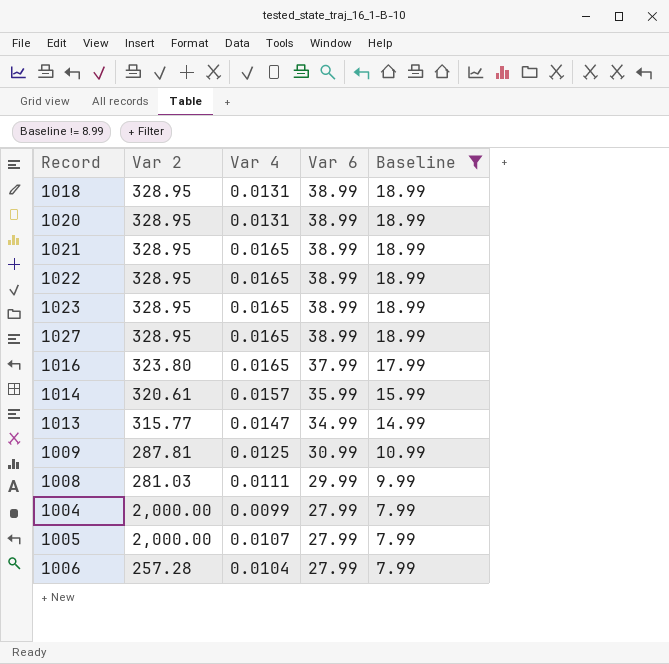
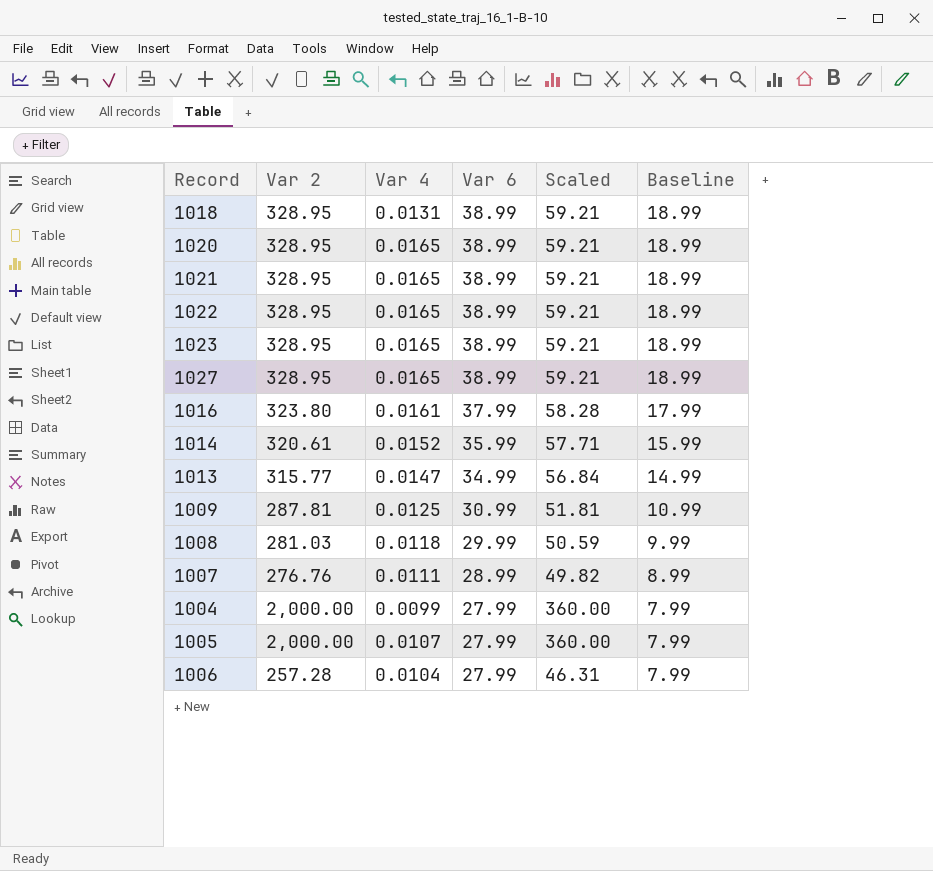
filter: Baseline != 8.99 -> none
column Scaled | formula: none -> [Var 2] * 0.18
1020 | Var 4: 0.0131 -> 0.0165
1016 | Var 4: 0.0165 -> 0.0161
1014 | Var 4: 0.0157 -> 0.0152
1008 | Var 4: 0.0111 -> 0.0118

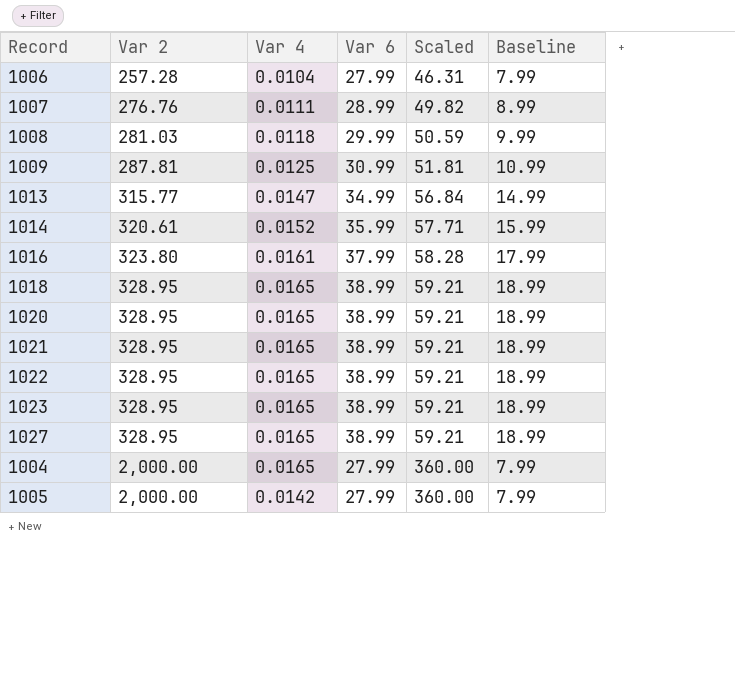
row order: Var 6 descending -> Var 2 ascending
1018 | Var 4: 0.0131 -> 0.0165
1004 | Var 4: 0.0099 -> 0.0165
1005 | Var 4: 0.0107 -> 0.0142

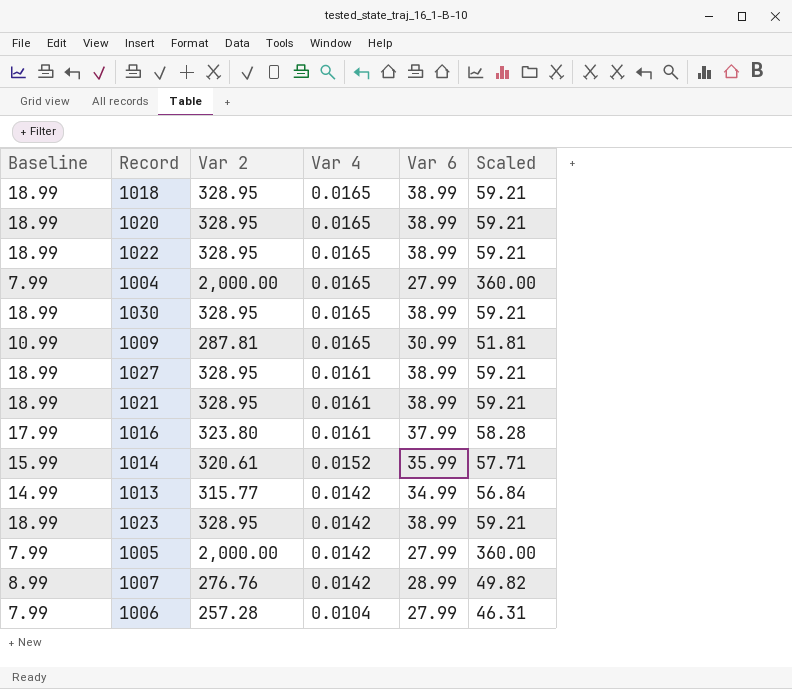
row order: Var 2 ascending -> Var 4 descending
column Baseline | position: 6 -> 1
row 1008: 281.03 | 0.0118 | 29.99 | 50.59 | 9.99 -> none
row 1030: none -> 18.99 | 328.95 | 0.0165 | 38.99 | 59.21
1009 | Var 4: 0.0125 -> 0.0165
1027 | Var 4: 0.0165 -> 0.0161
1021 | Var 4: 0.0165 -> 0.0161
1013 | Var 4: 0.0147 -> 0.0142
1023 | Var 4: 0.0165 -> 0.0142
1007 | Var 4: 0.0111 -> 0.0142

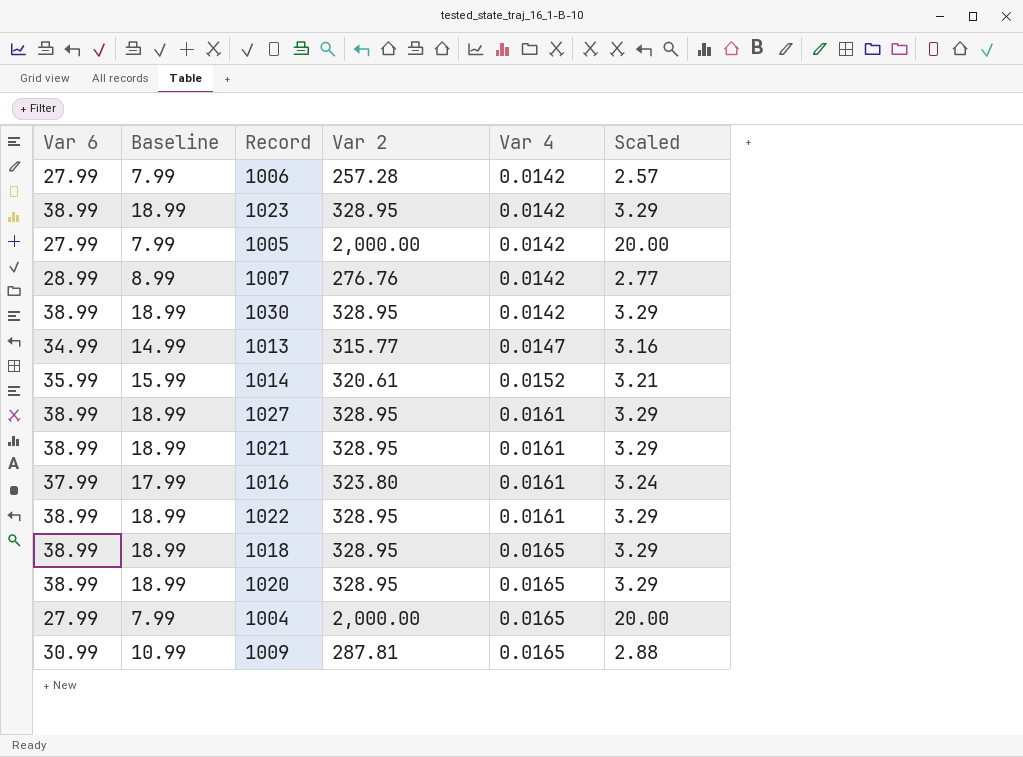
row order: Var 4 descending -> Var 4 ascending
column Var 6 | position: 5 -> 1
column Scaled | formula: [Var 2] * 0.18 -> [Var 2] * 0.01
1006 | Var 4: 0.0104 -> 0.0142
1030 | Var 4: 0.0165 -> 0.0142
1013 | Var 4: 0.0142 -> 0.0147
1022 | Var 4: 0.0165 -> 0.0161

